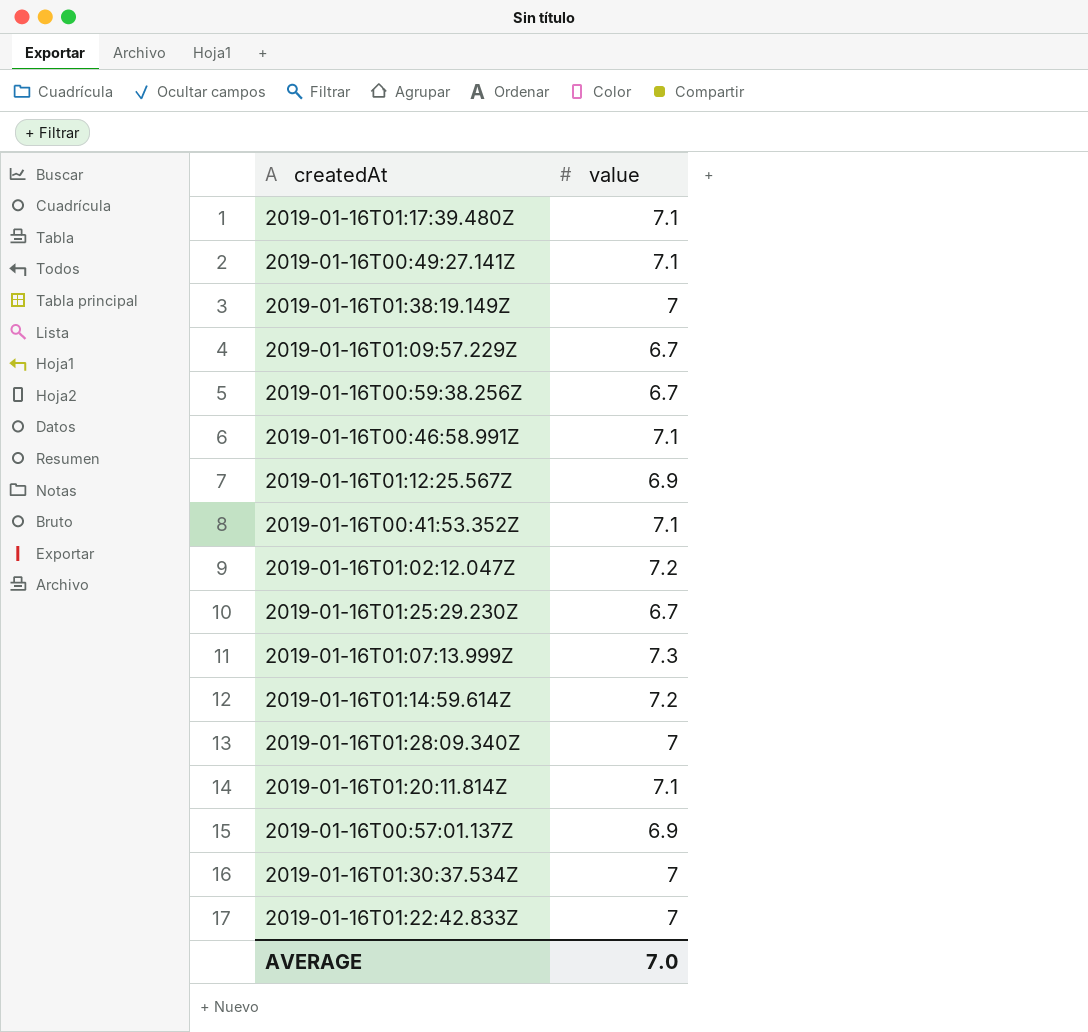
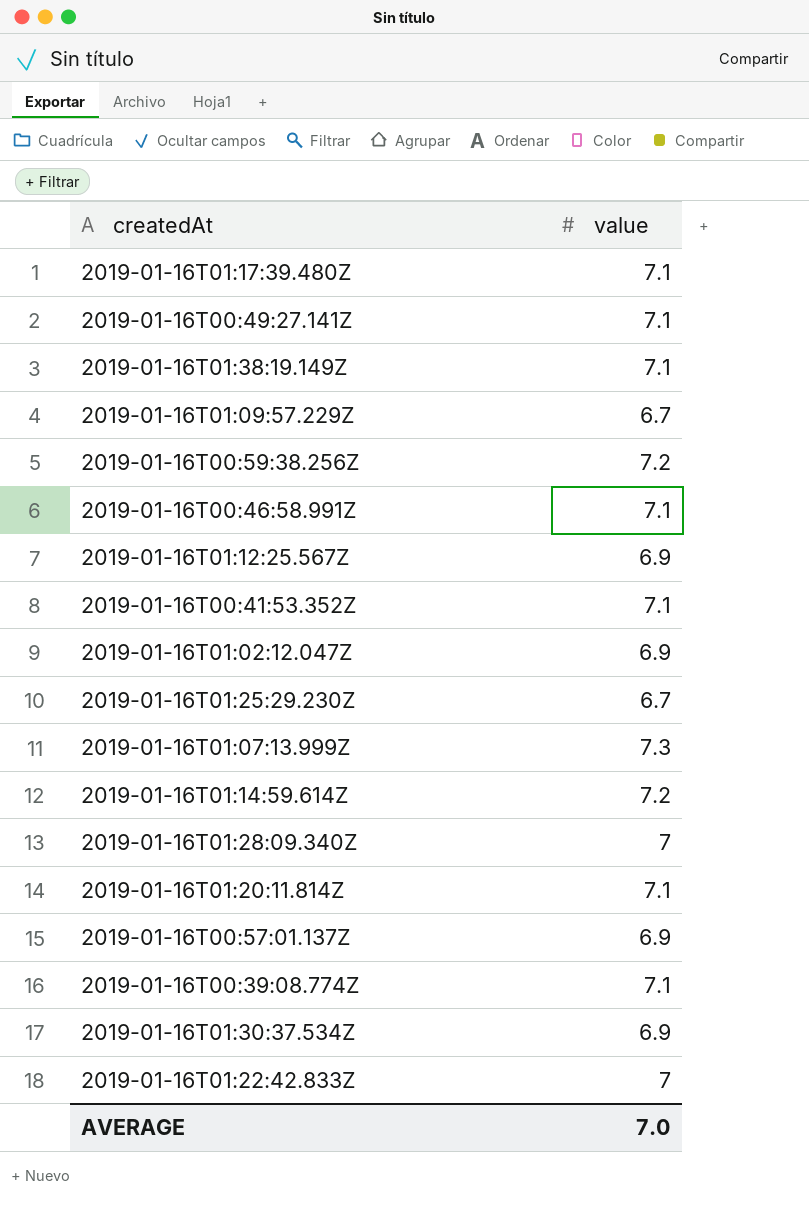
2019-01-16T01:38:19.149Z | value: 7 -> 7.1
2019-01-16T00:59:38.256Z | value: 6.7 -> 7.2
2019-01-16T01:02:12.047Z | value: 7.2 -> 6.9
row 2019-01-16T00:39:08.774Z: none -> 7.1
2019-01-16T01:30:37.534Z | value: 7 -> 6.9

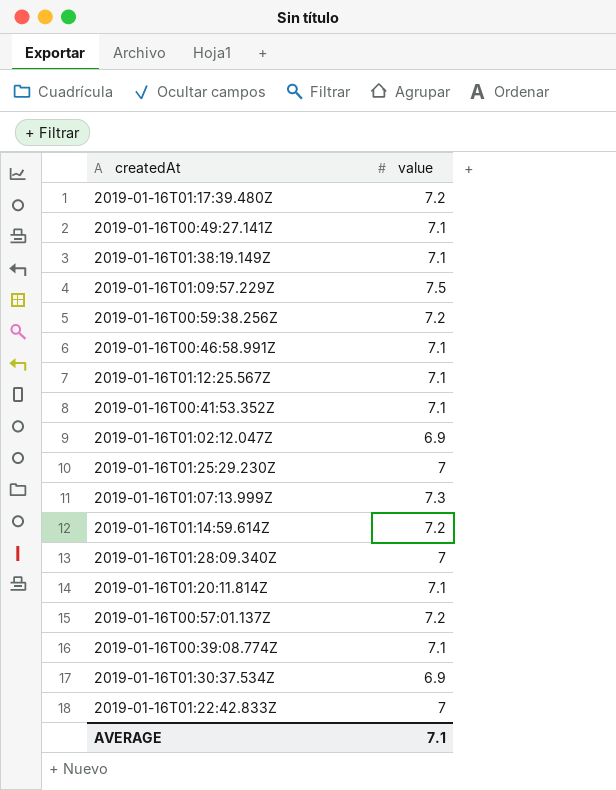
2019-01-16T01:17:39.480Z | value: 7.1 -> 7.2
2019-01-16T01:09:57.229Z | value: 6.7 -> 7.5
2019-01-16T01:12:25.567Z | value: 6.9 -> 7.1
2019-01-16T01:25:29.230Z | value: 6.7 -> 7
2019-01-16T00:57:01.137Z | value: 6.9 -> 7.2
AVERAGE | value: 7.0 -> 7.1

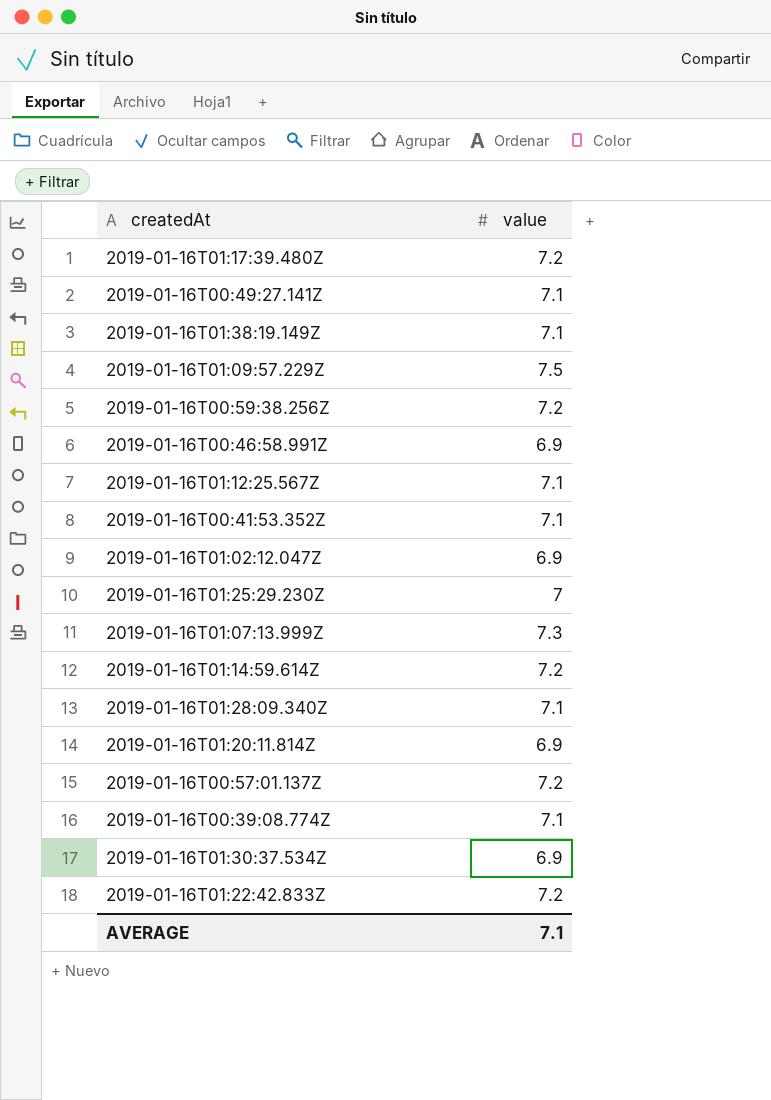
2019-01-16T00:46:58.991Z | value: 7.1 -> 6.9
2019-01-16T01:28:09.340Z | value: 7 -> 7.1
2019-01-16T01:20:11.814Z | value: 7.1 -> 6.9
2019-01-16T01:22:42.833Z | value: 7 -> 7.2

